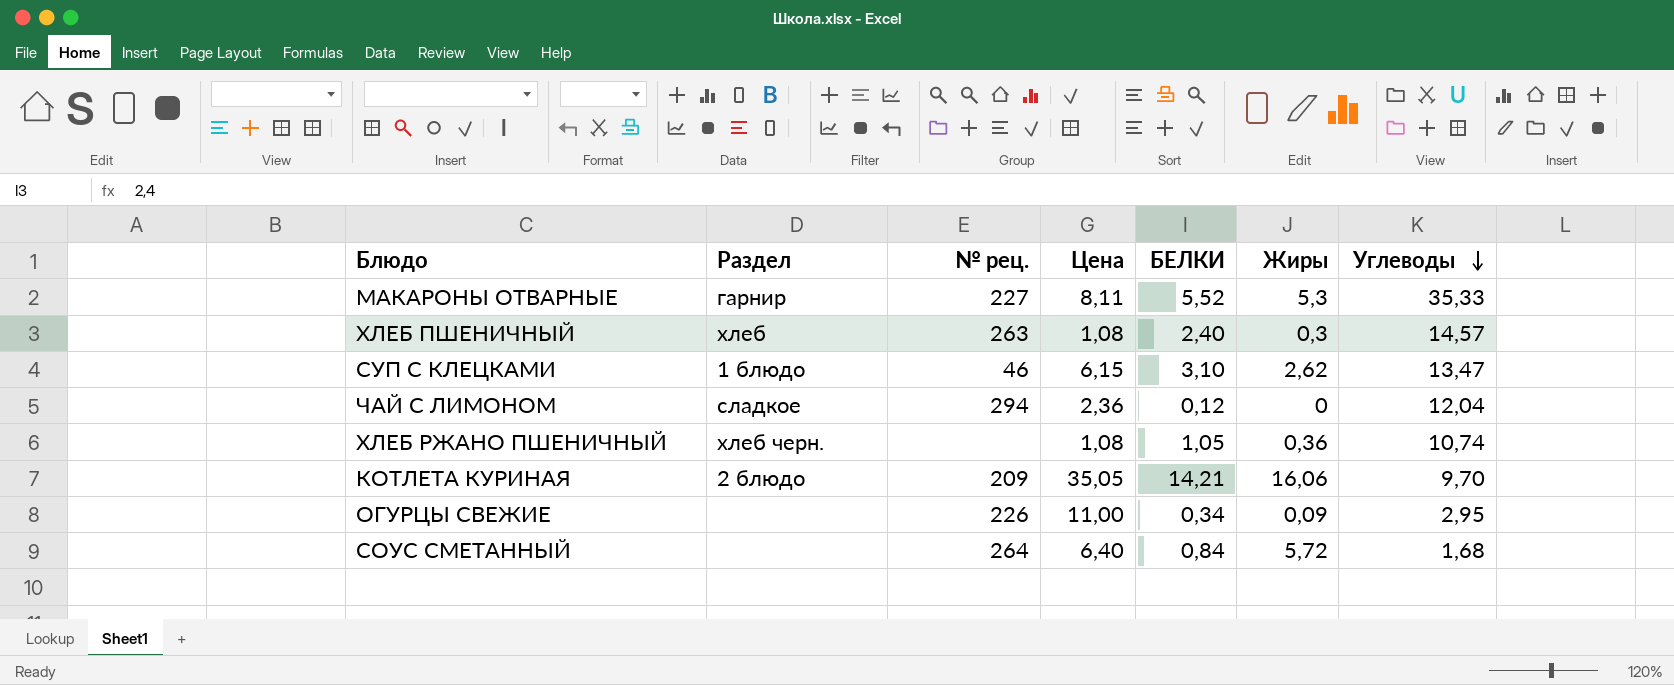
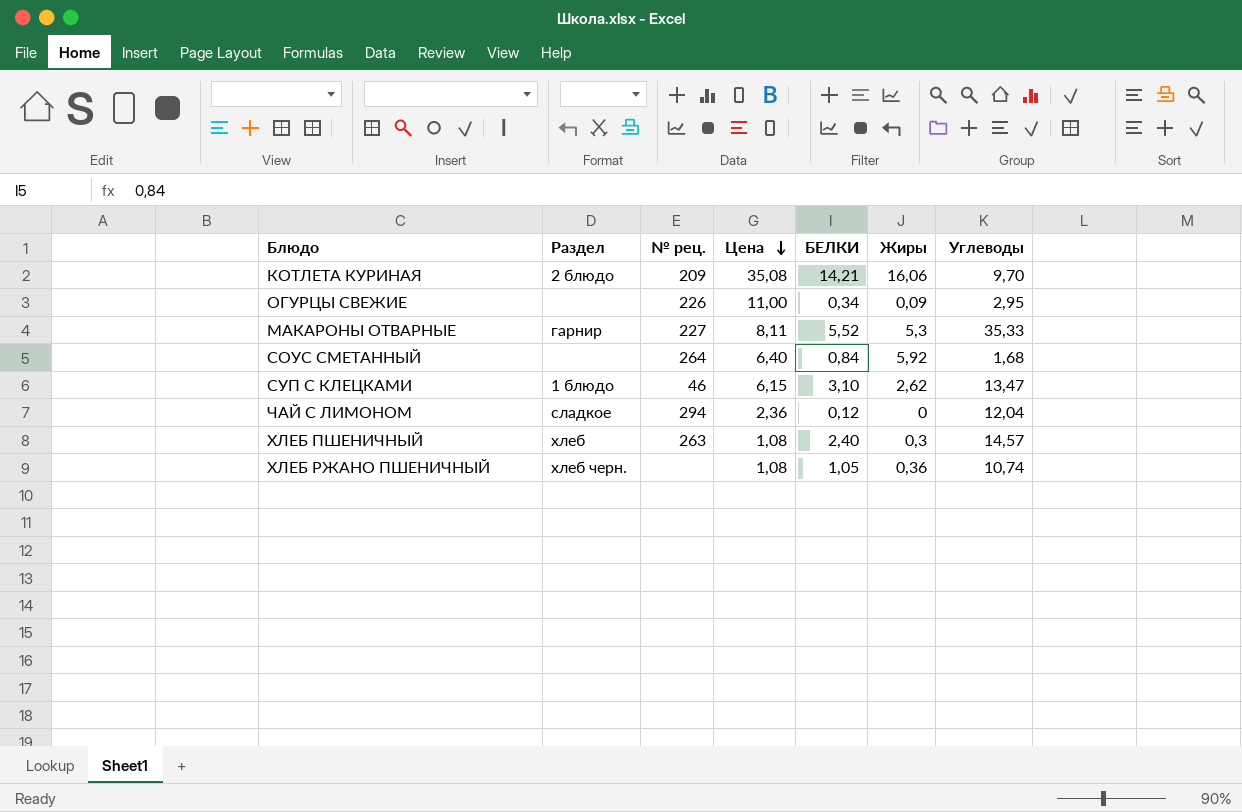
row order: Углеводы descending -> Цена descending
КОТЛЕТА КУРИНАЯ | Цена: 35,05 -> 35,08
СОУС СМЕТАННЫЙ | Жиры: 5,72 -> 5,92

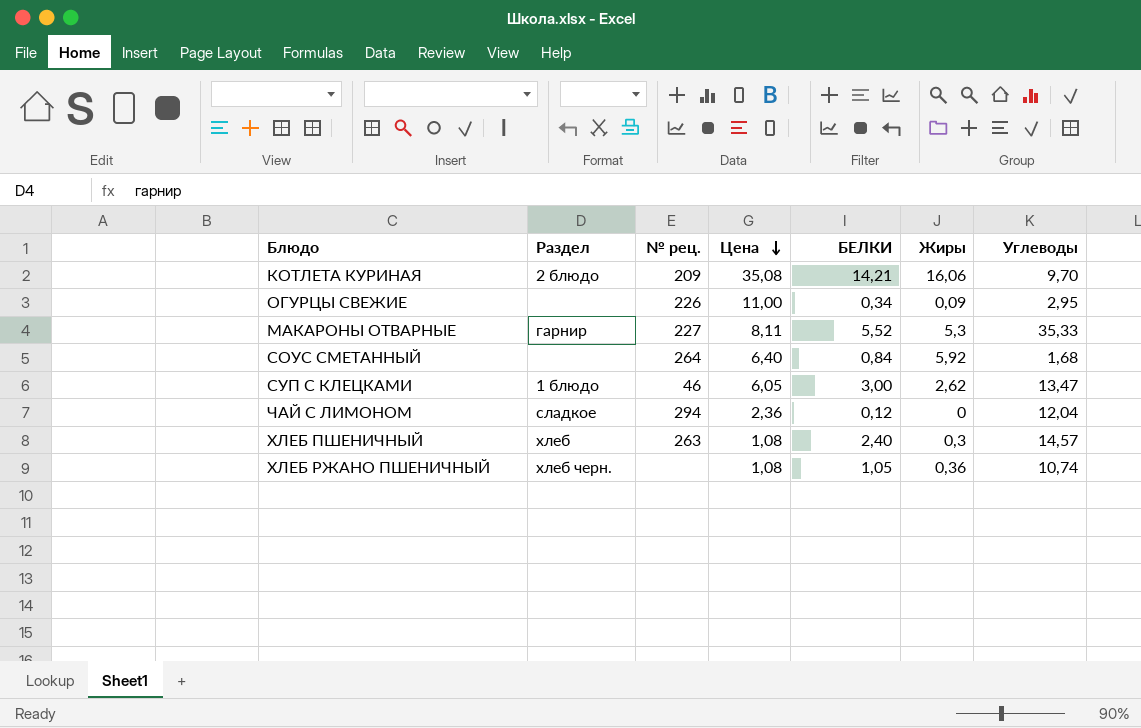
СУП С КЛЕЦКАМИ | Цена: 6,15 -> 6,05
СУП С КЛЕЦКАМИ | БЕЛКИ: 3,10 -> 3,00

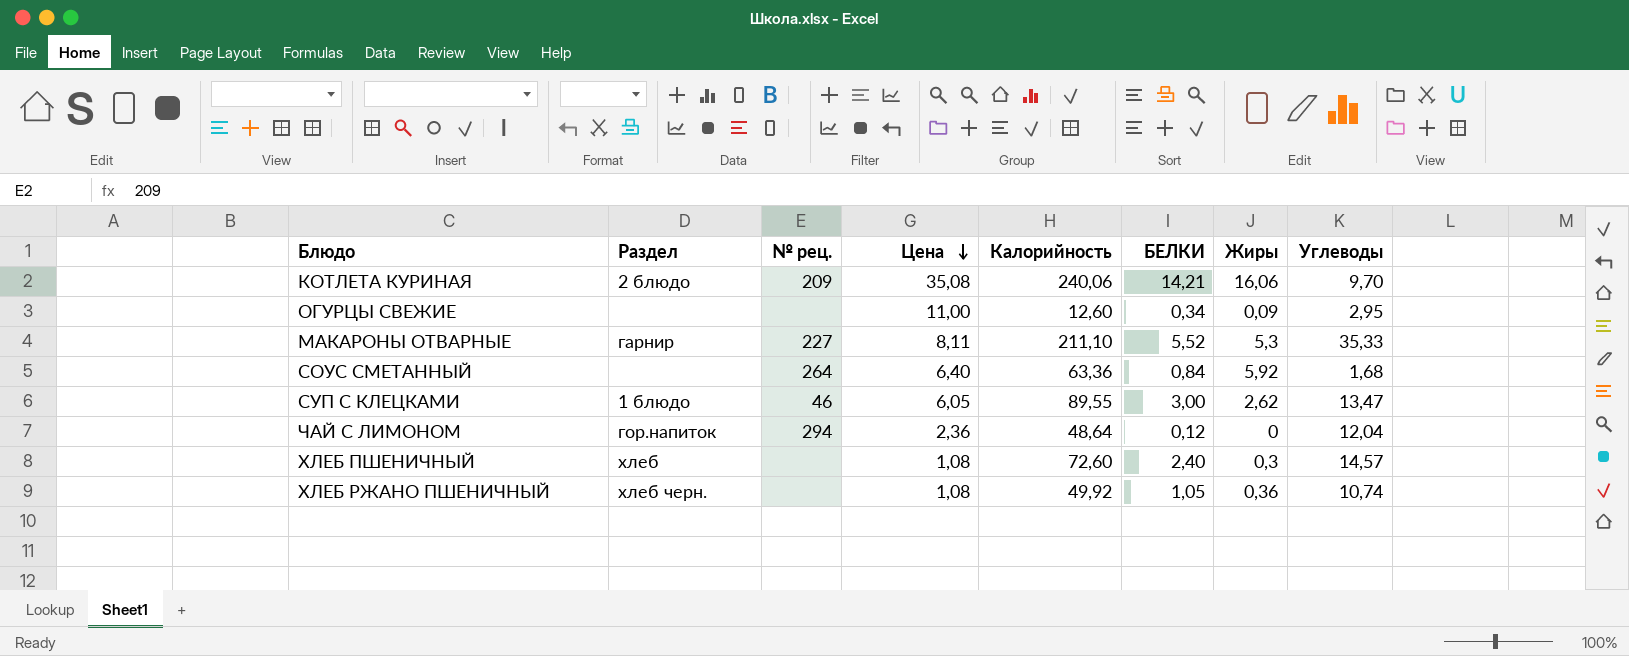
column Калорийность | position: none -> 5
ОГУРЦЫ СВЕЖИЕ | № рец.: 226 -> none
ЧАЙ С ЛИМОНОМ | Раздел: сладкое -> гор.напиток
ХЛЕБ ПШЕНИЧНЫЙ | № рец.: 263 -> none

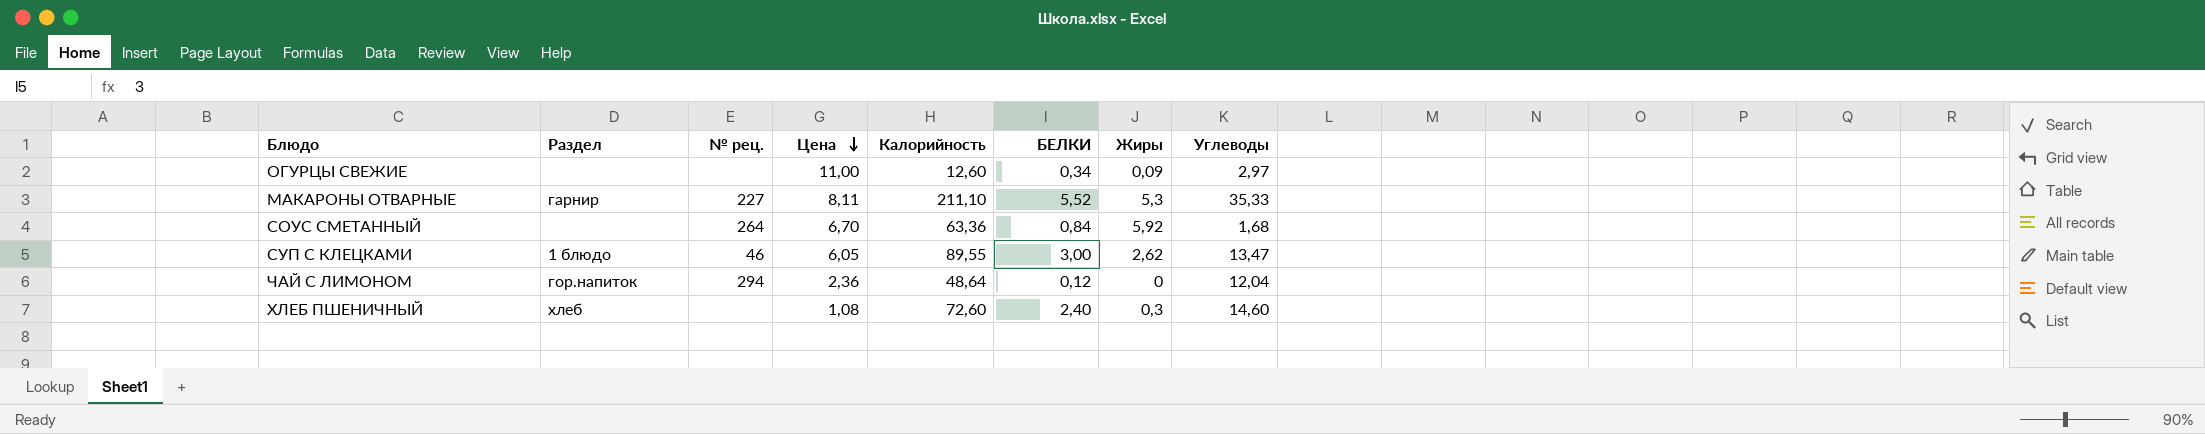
row КОТЛЕТА КУРИНАЯ: 2 блюдо | 209 | 35,08 | 240,06 | 14,21 | 16,06 | 9,70 -> none
row ХЛЕБ РЖАНО ПШЕНИЧНЫЙ: хлеб черн. | none | 1,08 | 49,92 | 1,05 | 0,36 | 10,74 -> none
ОГУРЦЫ СВЕЖИЕ | Углеводы: 2,95 -> 2,97
СОУС СМЕТАННЫЙ | Цена: 6,40 -> 6,70
ХЛЕБ ПШЕНИЧНЫЙ | Углеводы: 14,57 -> 14,60

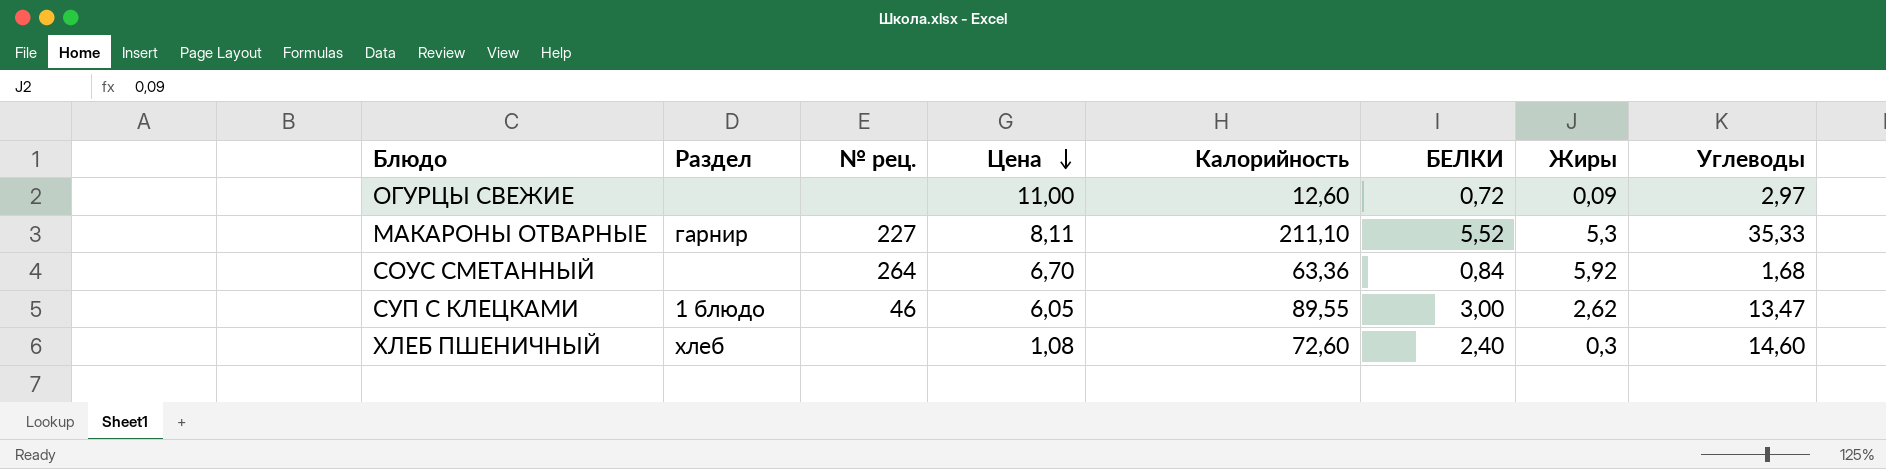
row ЧАЙ С ЛИМОНОМ: гор.напиток | 294 | 2,36 | 48,64 | 0,12 | 0 | 12,04 -> none
ОГУРЦЫ СВЕЖИЕ | БЕЛКИ: 0,34 -> 0,72

